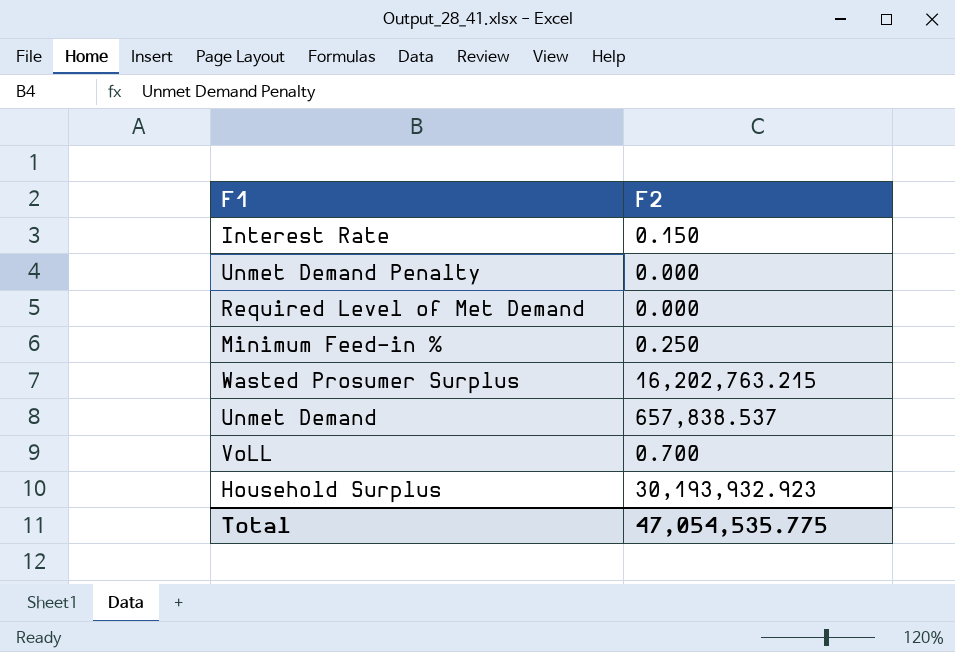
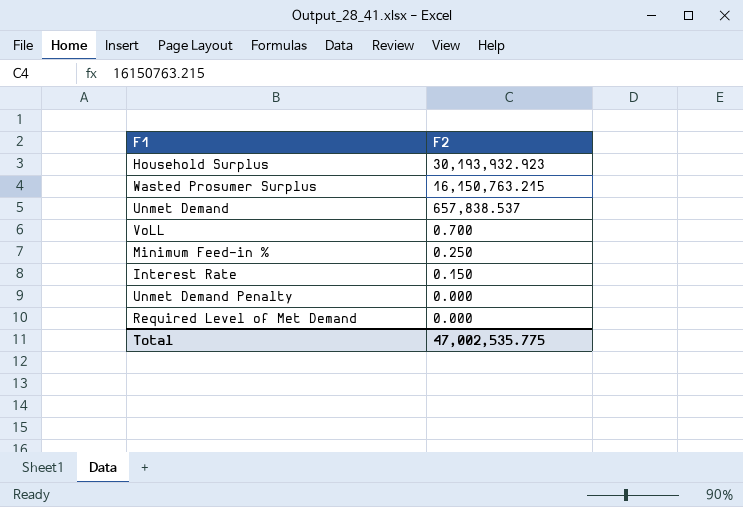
row order: none -> F2 descending
Wasted Prosumer Surplus | F2: 16,202,763.215 -> 16,150,763.215
Total | F2: 47,054,535.775 -> 47,002,535.775

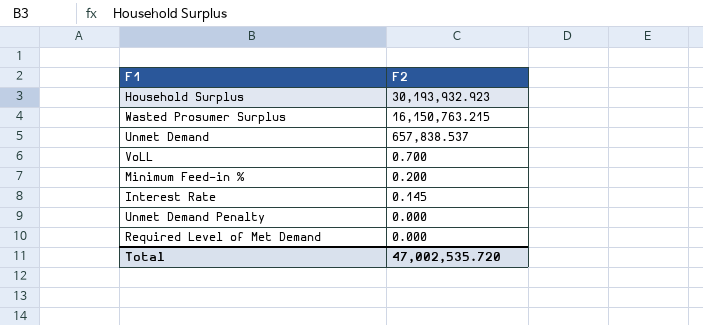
Minimum Feed-in % | F2: 0.250 -> 0.200
Interest Rate | F2: 0.150 -> 0.145
Total | F2: 47,002,535.775 -> 47,002,535.720

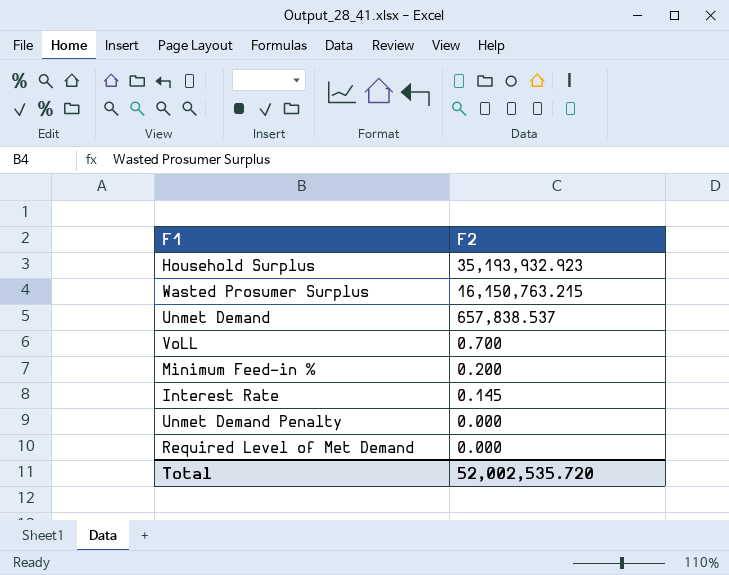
Household Surplus | F2: 30,193,932.923 -> 35,193,932.923
Total | F2: 47,002,535.720 -> 52,002,535.720

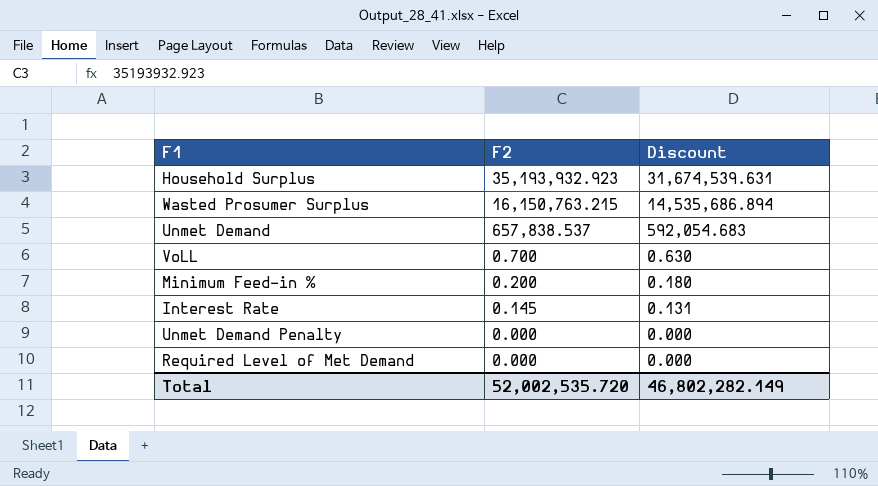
column Discount | formula: none -> [F2] * 0.9

